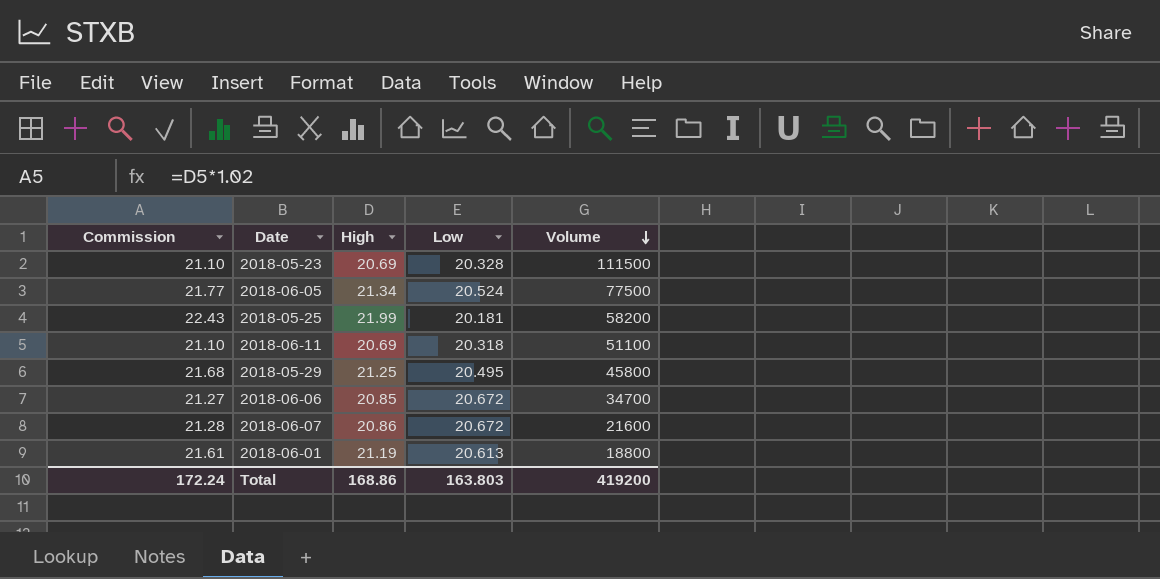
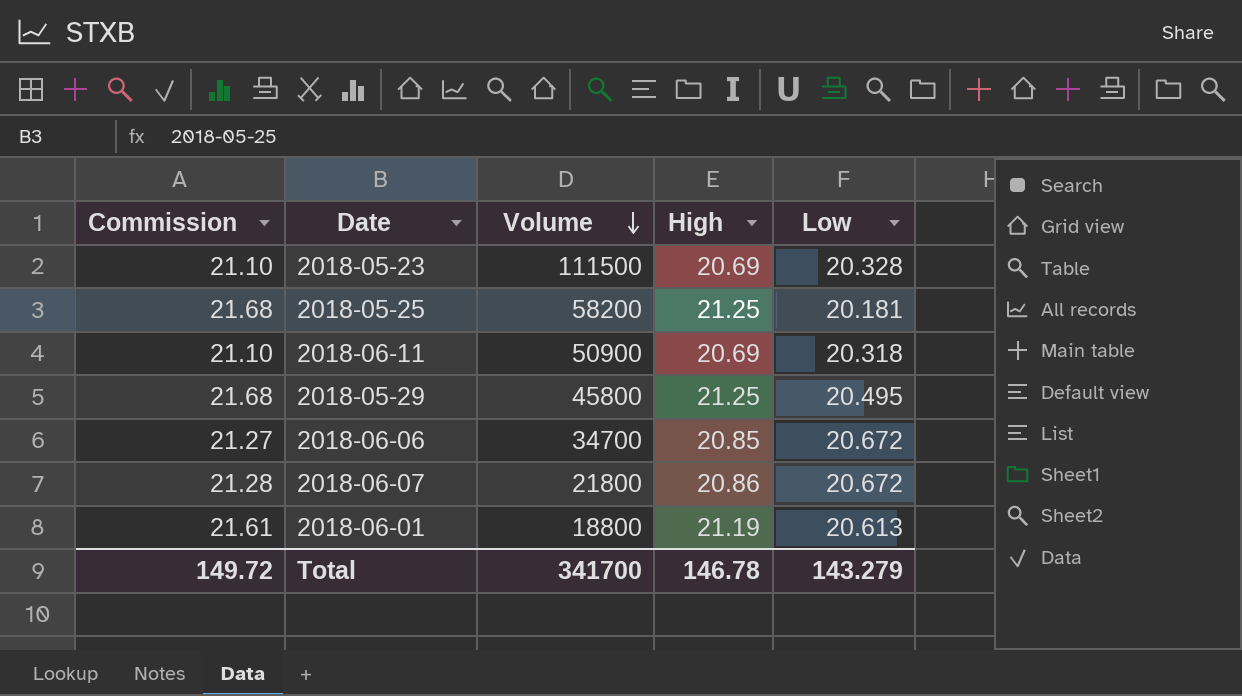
column Volume | position: 5 -> 3
row 2018-06-05: 21.77 | 21.34 | 20.524 | 77500 -> none
2018-05-25 | Commission: 22.43 -> 21.68
2018-05-25 | High: 21.99 -> 21.25
2018-06-11 | Volume: 51100 -> 50900
2018-06-07 | Volume: 21600 -> 21800
Total | Commission: 172.24 -> 149.72
Total | Volume: 419200 -> 341700
Total | High: 168.86 -> 146.78
Total | Low: 163.803 -> 143.279

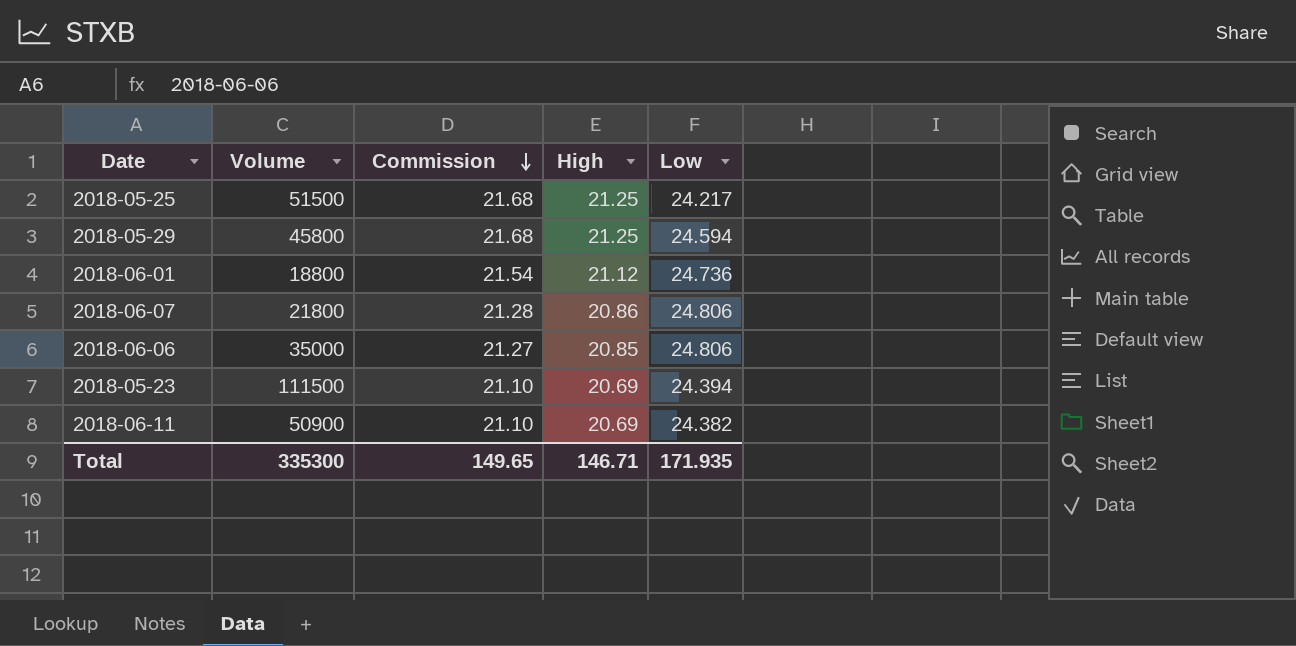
row order: Volume descending -> Commission descending
column Commission | position: 1 -> 3
2018-05-25 | Volume: 58200 -> 51500
2018-05-25 | Low: 20.181 -> 24.217
2018-05-29 | Low: 20.495 -> 24.594
2018-06-01 | Commission: 21.61 -> 21.54
2018-06-01 | High: 21.19 -> 21.12
2018-06-01 | Low: 20.613 -> 24.736
2018-06-07 | Low: 20.672 -> 24.806
2018-06-06 | Volume: 34700 -> 35000
2018-06-06 | Low: 20.672 -> 24.806
2018-05-23 | Low: 20.328 -> 24.394
2018-06-11 | Low: 20.318 -> 24.382
Total | Volume: 341700 -> 335300
Total | Commission: 149.72 -> 149.65
Total | High: 146.78 -> 146.71
Total | Low: 143.279 -> 171.935

